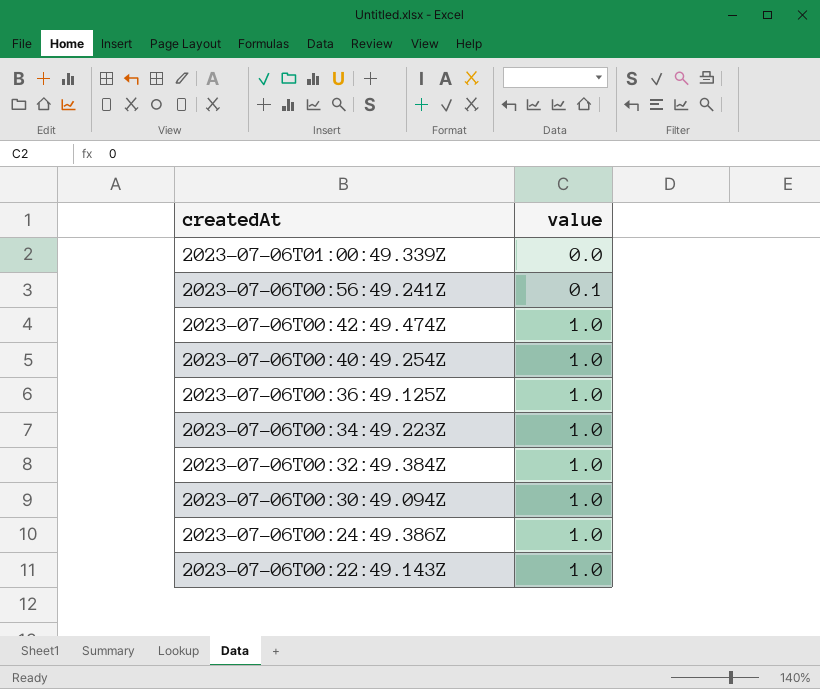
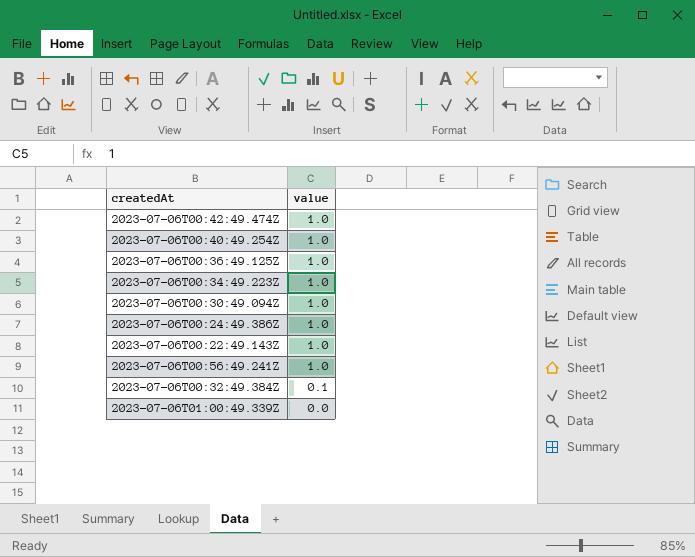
row order: createdAt descending -> value descending
2023-07-06T00:56:49.241Z | value: 0.1 -> 1.0
2023-07-06T00:32:49.384Z | value: 1.0 -> 0.1

